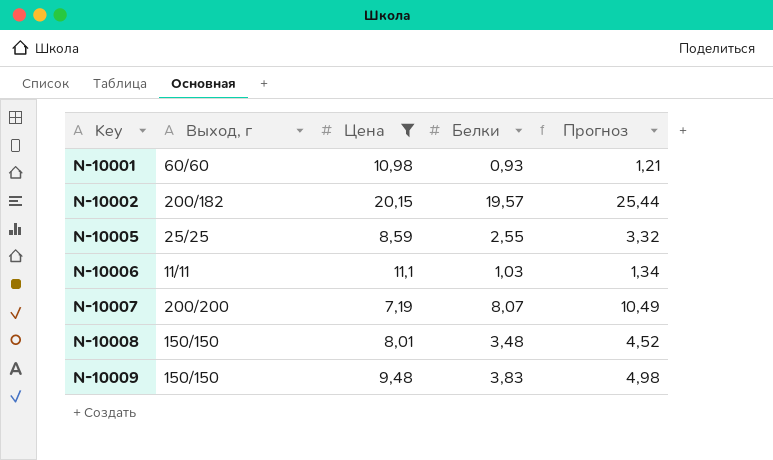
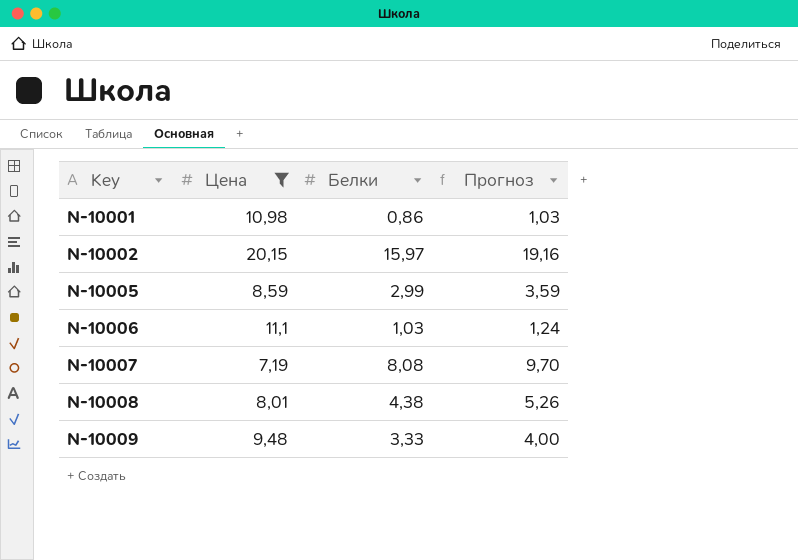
column Выход, г | position: 2 -> none
column Прогноз | formula: [Белки] * 1,3 -> [Белки] * 1,2
N-10001 | Белки: 0,93 -> 0,86
N-10002 | Белки: 19,57 -> 15,97
N-10005 | Белки: 2,55 -> 2,99
N-10007 | Белки: 8,07 -> 8,08
N-10008 | Белки: 3,48 -> 4,38
N-10009 | Белки: 3,83 -> 3,33

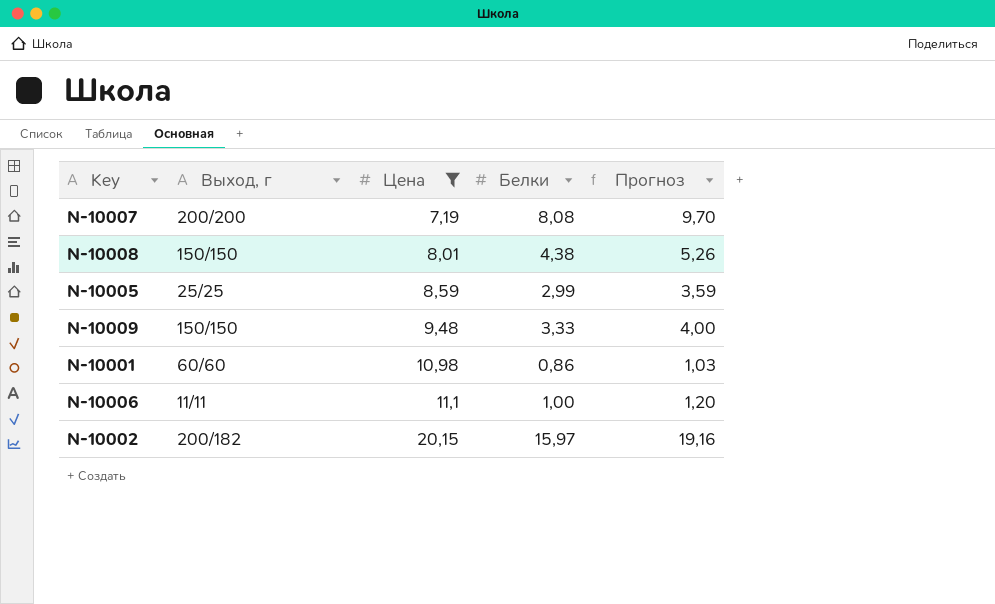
row order: Key ascending -> Цена ascending
column Выход, г | position: none -> 2
N-10006 | Белки: 1,03 -> 1,00
N-10006 | Прогноз: 1,24 -> 1,20

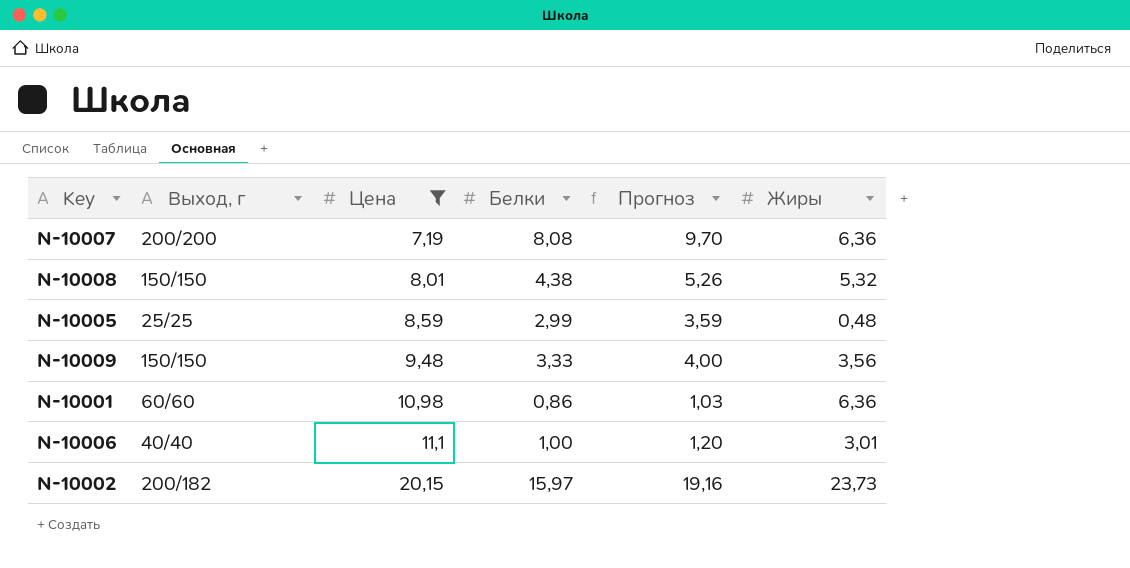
column Жиры | position: none -> 6
N-10006 | Выход, г: 11/11 -> 40/40

